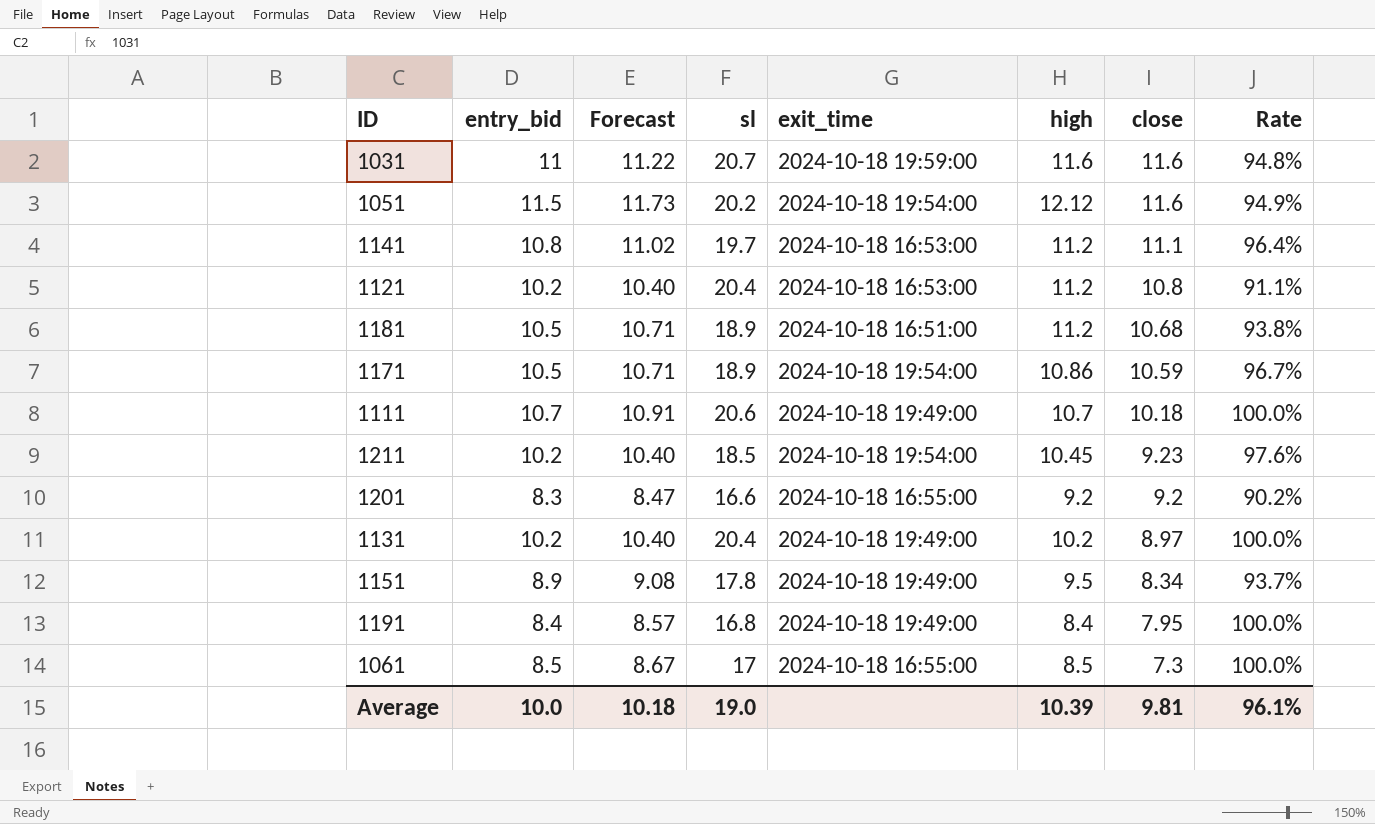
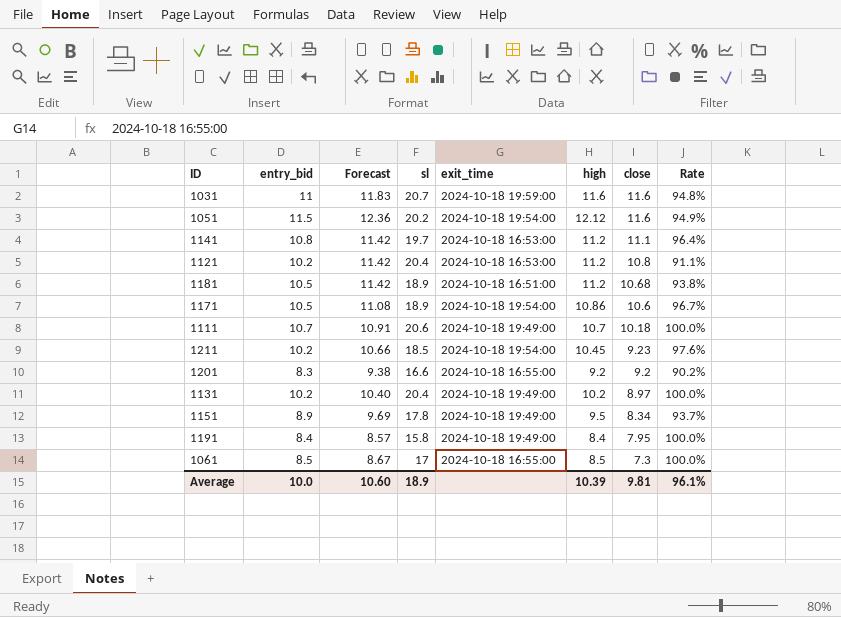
column Forecast | formula: [entry_bid] * 1.02 -> [high] * 1.02
1171 | close: 10.59 -> 10.6
1191 | sl: 16.8 -> 15.8
Average | Forecast: 10.18 -> 10.60
Average | sl: 19.0 -> 18.9

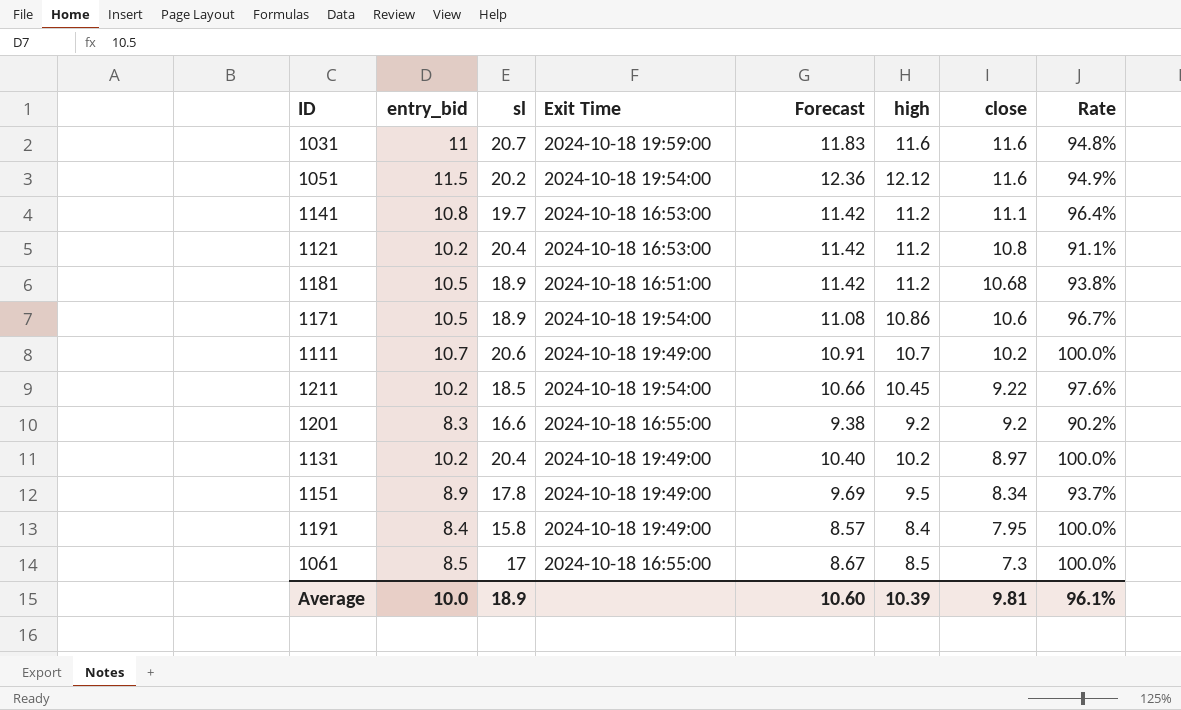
column name: exit_time -> Exit Time
column Forecast | position: 3 -> 5
1111 | close: 10.18 -> 10.2
1211 | close: 9.23 -> 9.22

